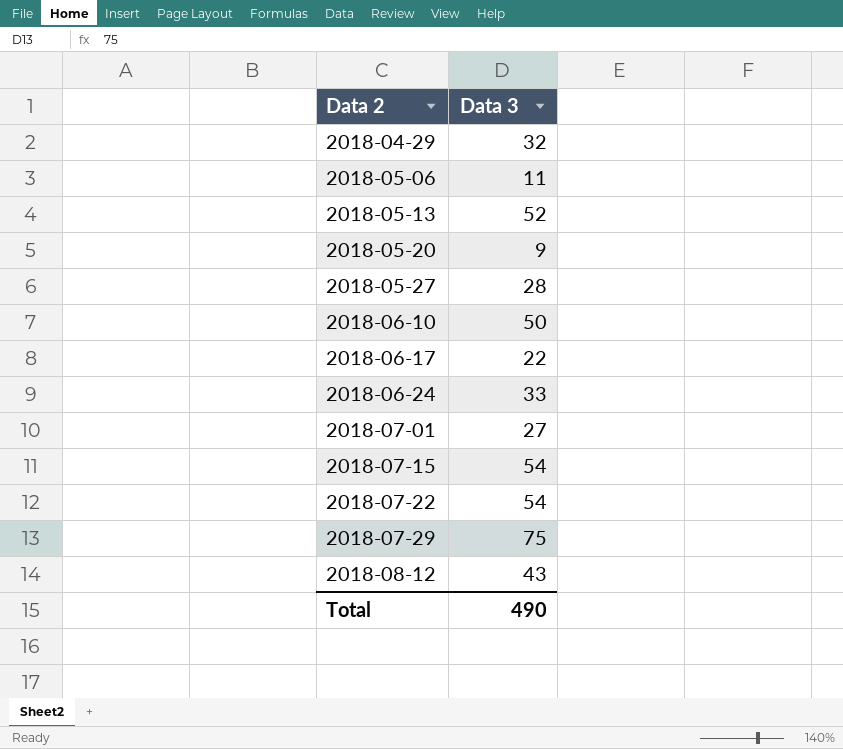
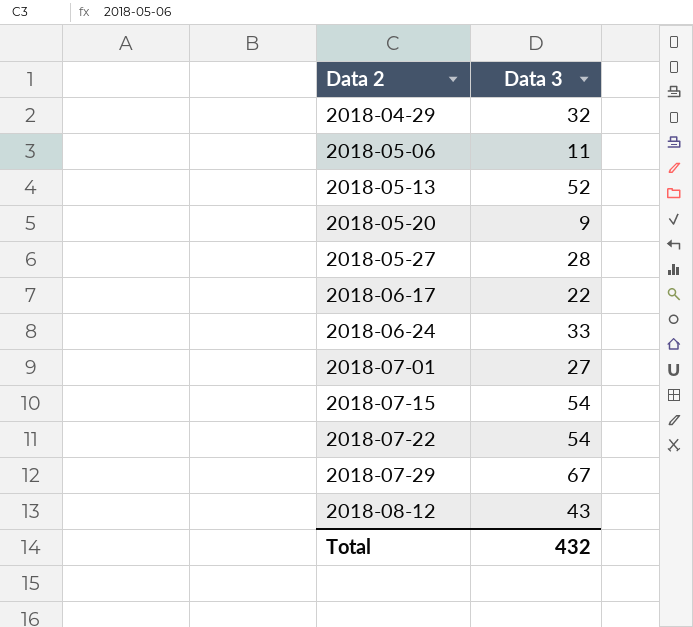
row 2018-06-10: 50 -> none
2018-07-29 | Data 3: 75 -> 67
Total | Data 3: 490 -> 432

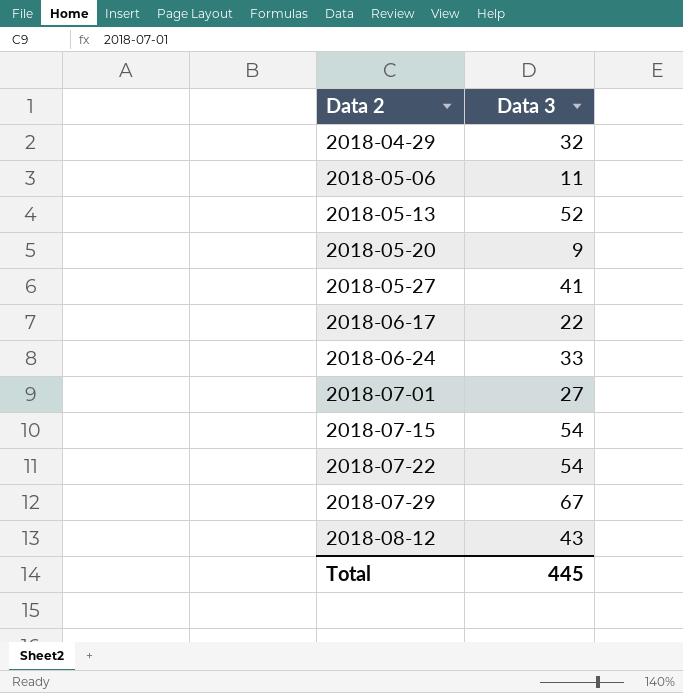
2018-05-27 | Data 3: 28 -> 41
Total | Data 3: 432 -> 445

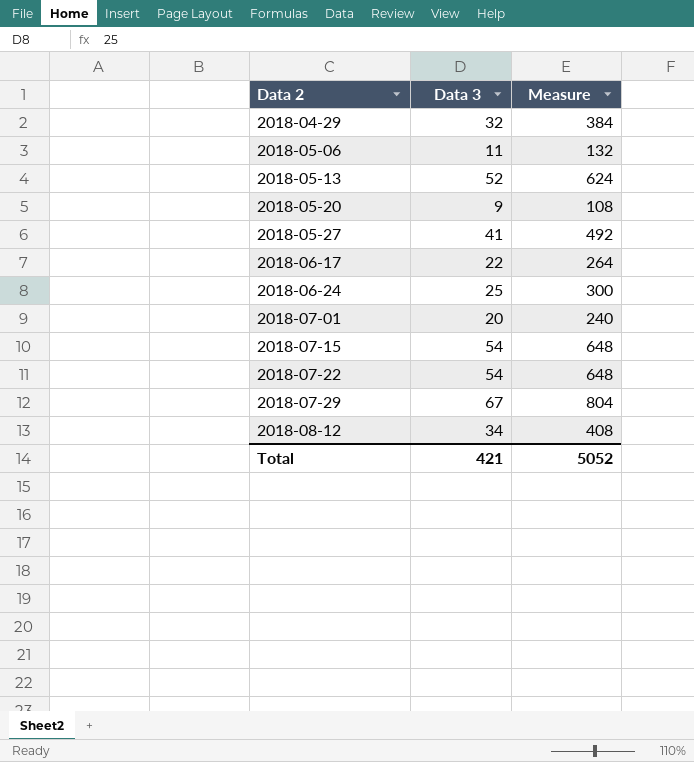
column Measure | formula: none -> [Data 3] * 12
2018-06-24 | Data 3: 33 -> 25
2018-07-01 | Data 3: 27 -> 20
2018-08-12 | Data 3: 43 -> 34
Total | Data 3: 445 -> 421

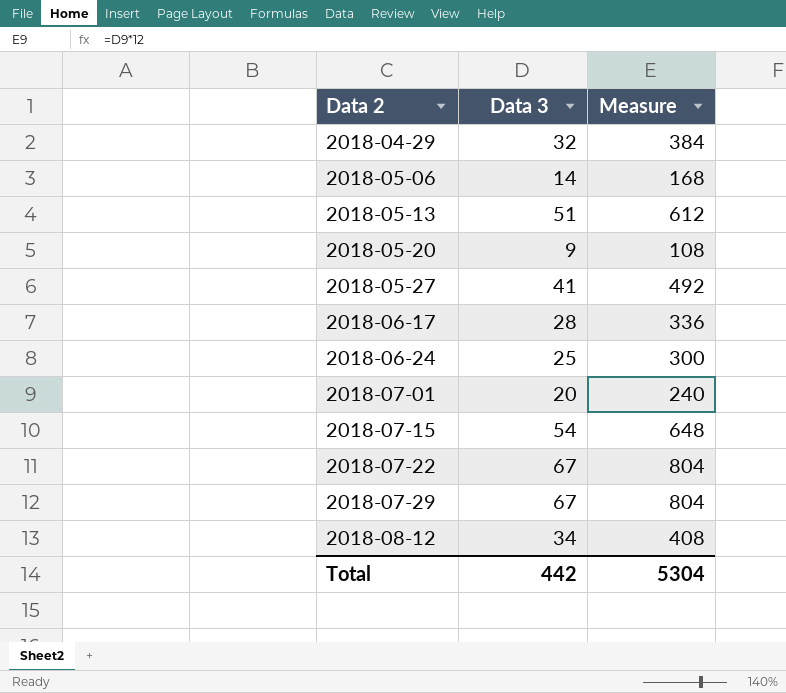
2018-05-06 | Data 3: 11 -> 14
2018-05-06 | Measure: 132 -> 168
2018-05-13 | Data 3: 52 -> 51
2018-05-13 | Measure: 624 -> 612
2018-06-17 | Data 3: 22 -> 28
2018-06-17 | Measure: 264 -> 336
2018-07-22 | Data 3: 54 -> 67
2018-07-22 | Measure: 648 -> 804
Total | Data 3: 421 -> 442
Total | Measure: 5052 -> 5304

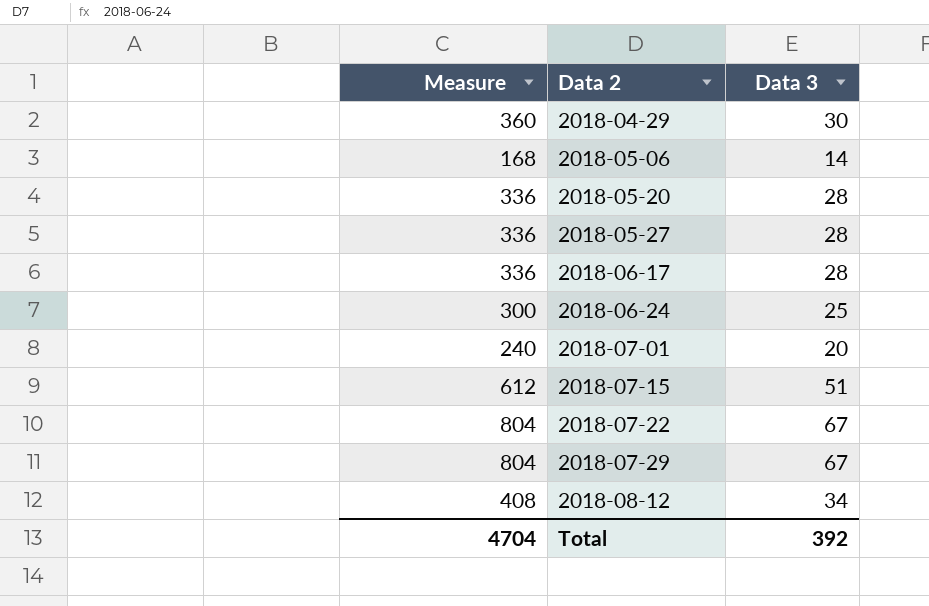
column Measure | position: 3 -> 1
row 2018-05-13: 51 | 612 -> none
2018-04-29 | Measure: 384 -> 360
2018-04-29 | Data 3: 32 -> 30
2018-05-20 | Measure: 108 -> 336
2018-05-20 | Data 3: 9 -> 28
2018-05-27 | Measure: 492 -> 336
2018-05-27 | Data 3: 41 -> 28
2018-07-15 | Measure: 648 -> 612
2018-07-15 | Data 3: 54 -> 51
Total | Measure: 5304 -> 4704
Total | Data 3: 442 -> 392

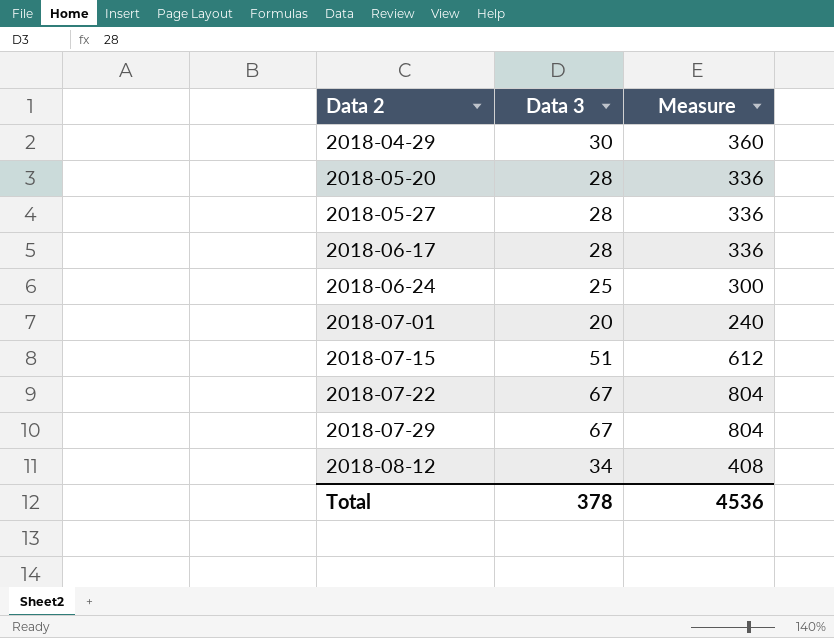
column Measure | position: 1 -> 3
row 2018-05-06: 168 | 14 -> none
Total | Data 3: 392 -> 378
Total | Measure: 4704 -> 4536

